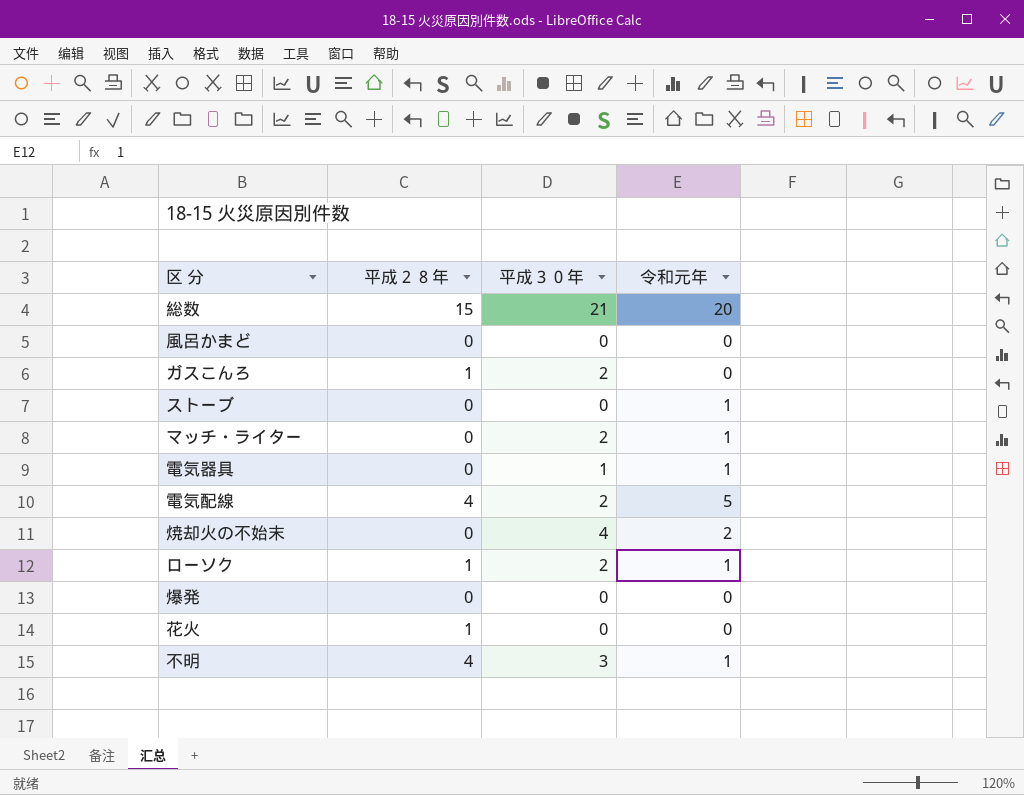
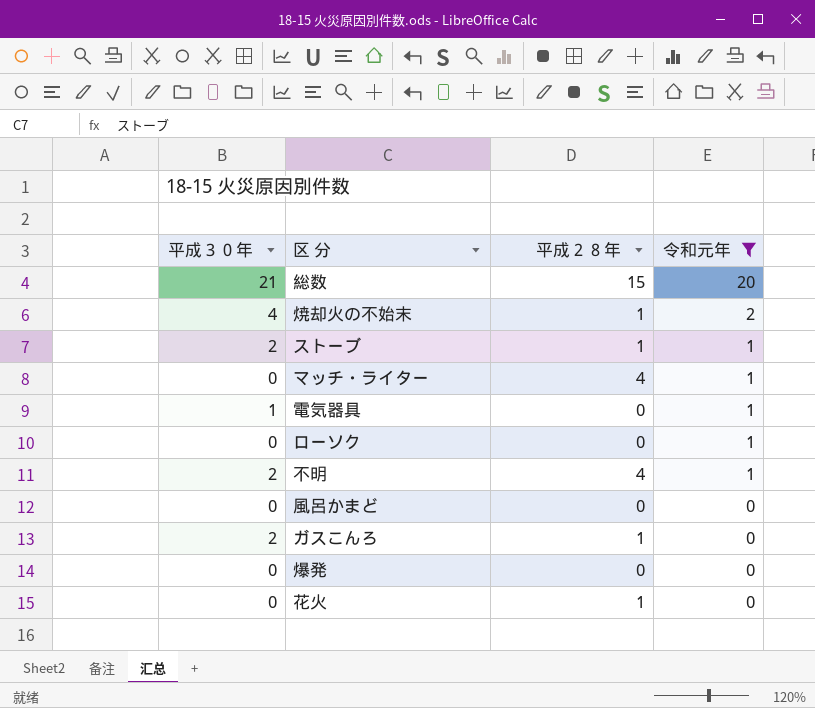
filter: none -> 令和元年 != 5
row order: none -> 令和元年 descending
column 平成３０年 | position: 3 -> 1
焼却火の不始末 | 平成２８年: 0 -> 1
ストーブ | 平成３０年: 0 -> 2
ストーブ | 平成２８年: 0 -> 1
マッチ・ライター | 平成３０年: 2 -> 0
マッチ・ライター | 平成２８年: 0 -> 4
ローソク | 平成３０年: 2 -> 0
ローソク | 平成２８年: 1 -> 0
不明 | 平成３０年: 3 -> 2

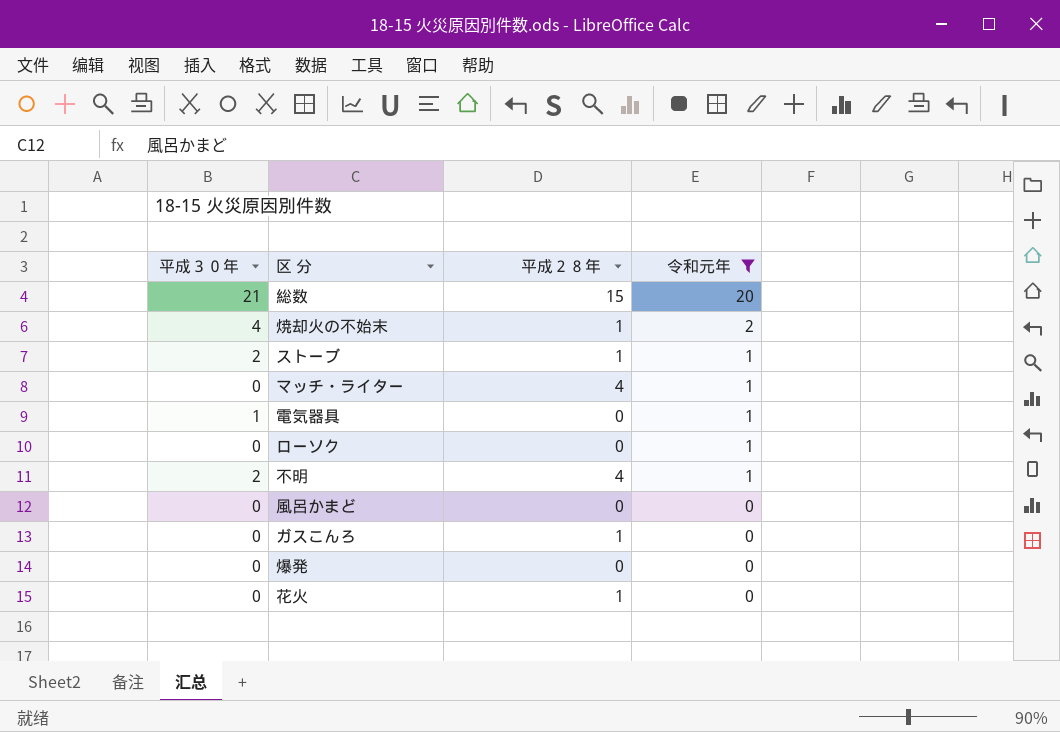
ガスこんろ | 平成３０年: 2 -> 0

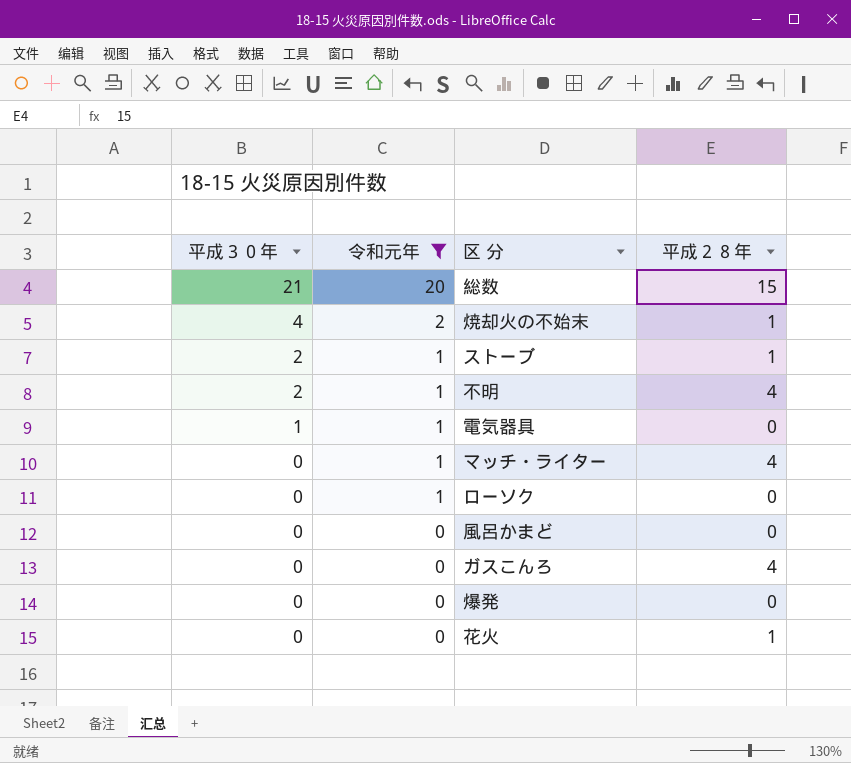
row order: 令和元年 descending -> 平成３０年 descending
column 令和元年 | position: 4 -> 2
ガスこんろ | 平成２８年: 1 -> 4

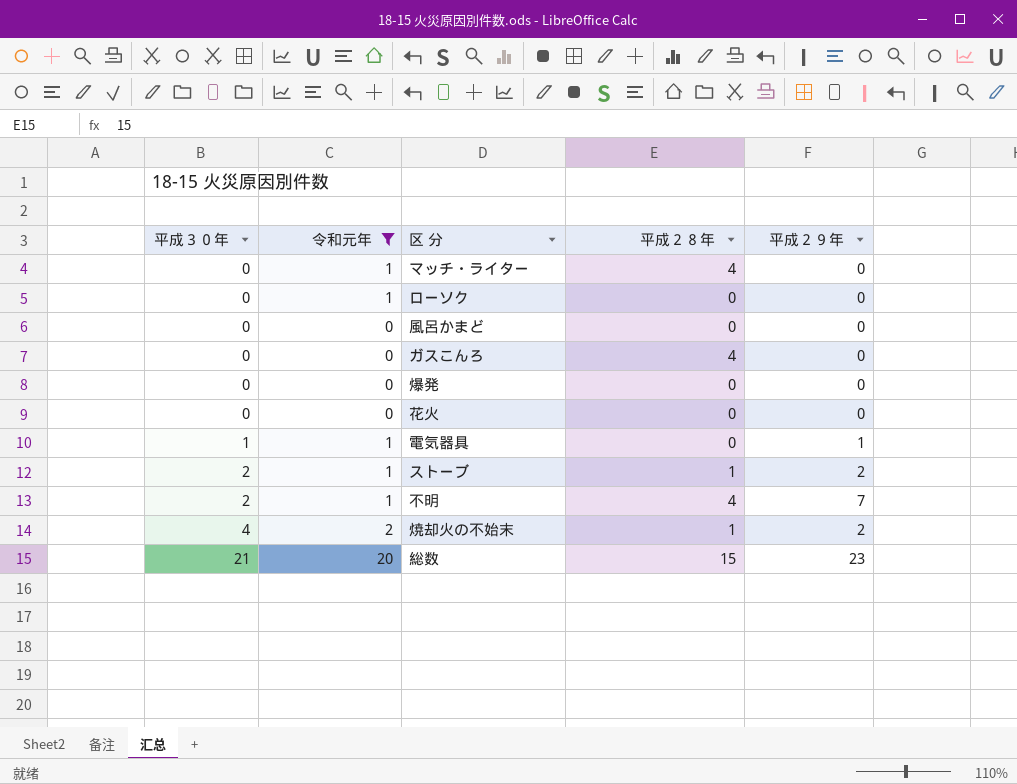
row order: 平成３０年 descending -> 平成３０年 ascending
column 平成２９年 | position: none -> 5
花火 | 平成２８年: 1 -> 0

